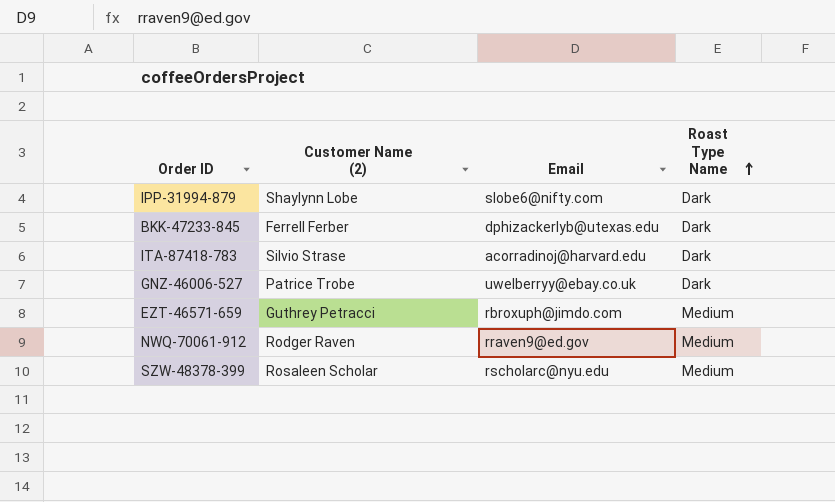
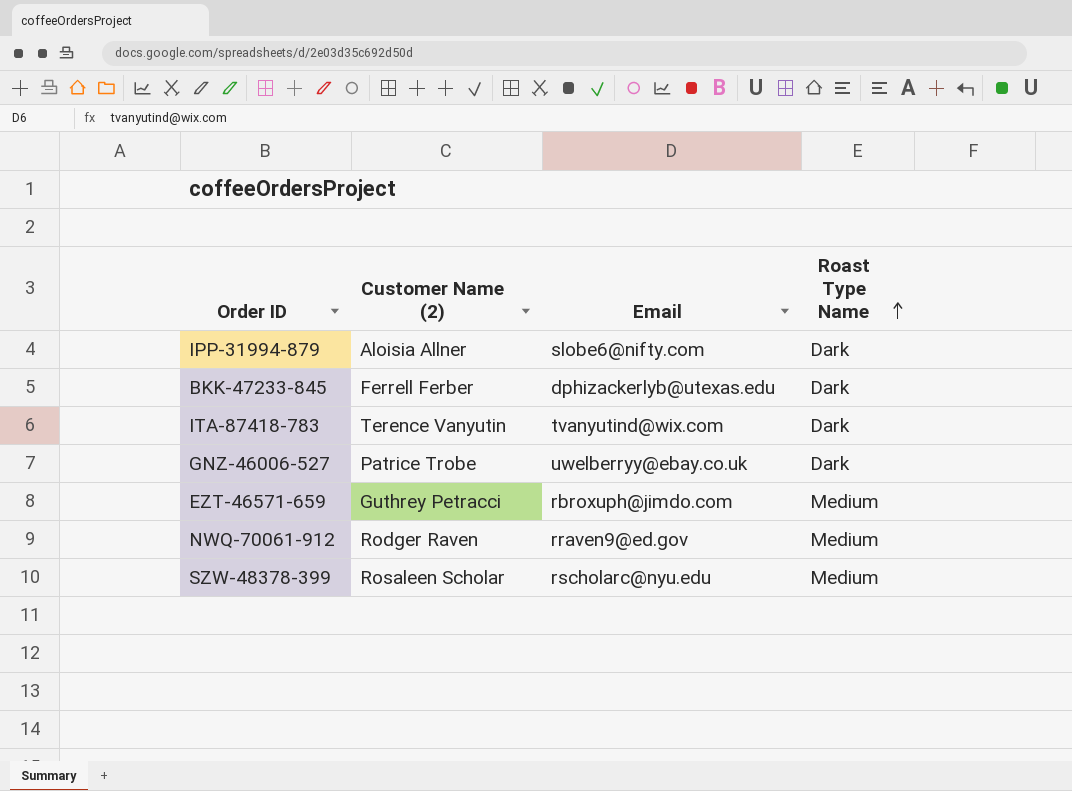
IPP-31994-879 | Customer Name (2): Shaylynn Lobe -> Aloisia Allner
ITA-87418-783 | Customer Name (2): Silvio Strase -> Terence Vanyutin
ITA-87418-783 | Email: acorradinoj@harvard.edu -> tvanyutind@wix.com

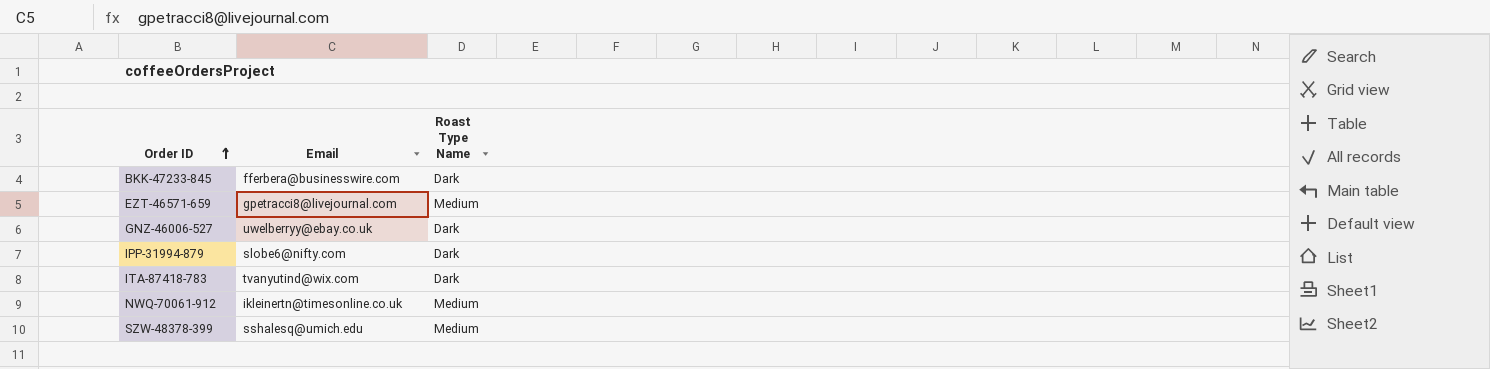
row order: Roast Type Name ascending -> Order ID ascending
column Customer Name (2) | position: 2 -> none
BKK-47233-845 | Email: dphizackerlyb@utexas.edu -> fferbera@businesswire.com
EZT-46571-659 | Email: rbroxuph@jimdo.com -> gpetracci8@livejournal.com
NWQ-70061-912 | Email: rraven9@ed.gov -> ikleinertn@timesonline.co.uk
SZW-48378-399 | Email: rscholarc@nyu.edu -> sshalesq@umich.edu

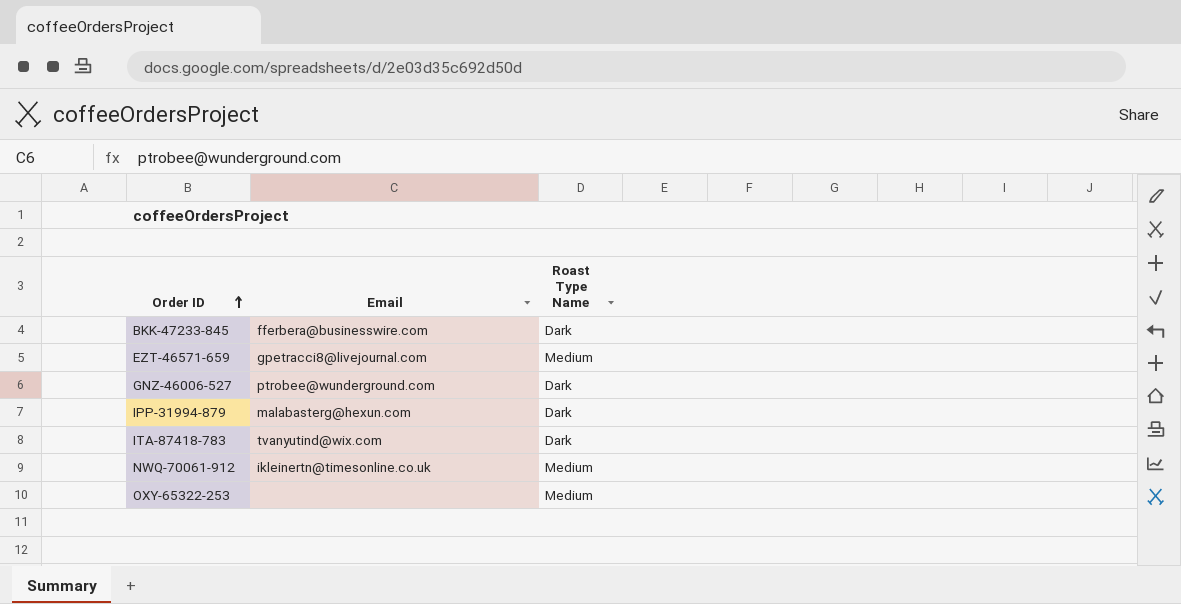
row SZW-48378-399: sshalesq@umich.edu | Medium -> none
GNZ-46006-527 | Email: uwelberryy@ebay.co.uk -> ptrobee@wunderground.com
IPP-31994-879 | Email: slobe6@nifty.com -> malabasterg@hexun.com
row OXY-65322-253: none -> none | Medium

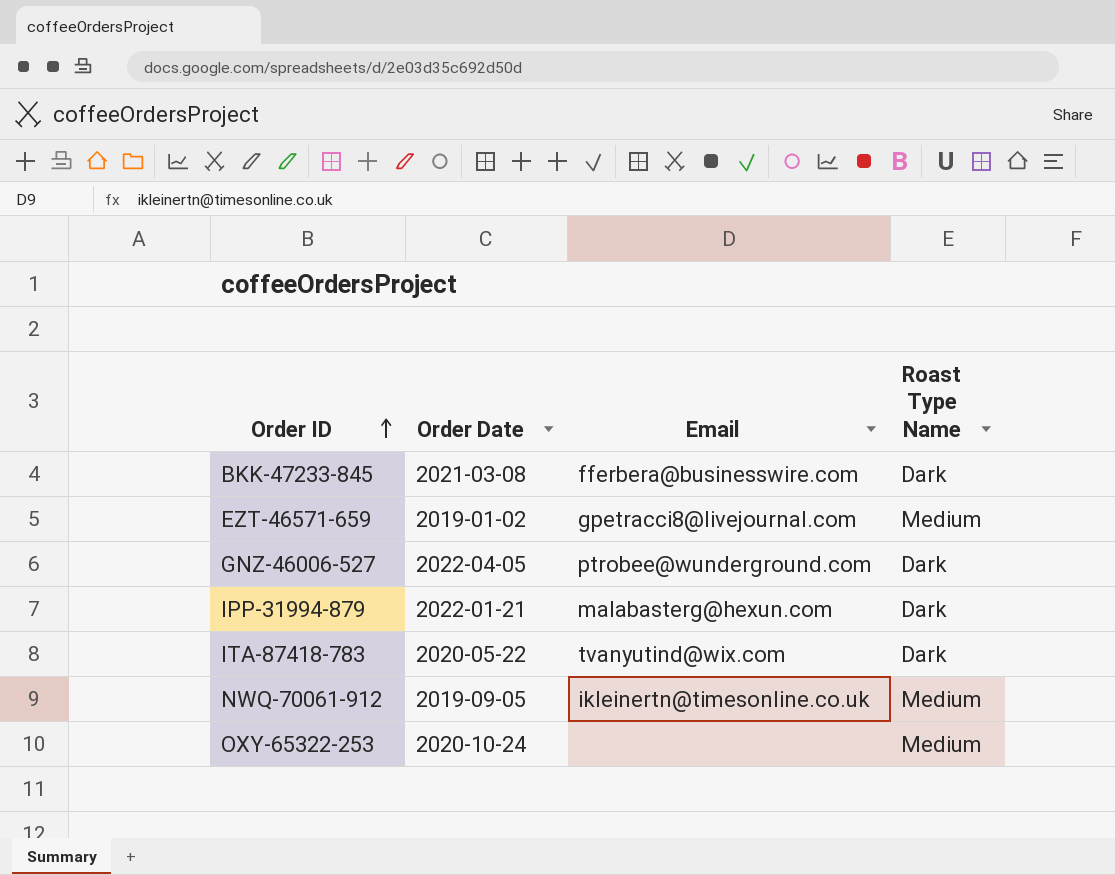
column Order Date | position: none -> 2

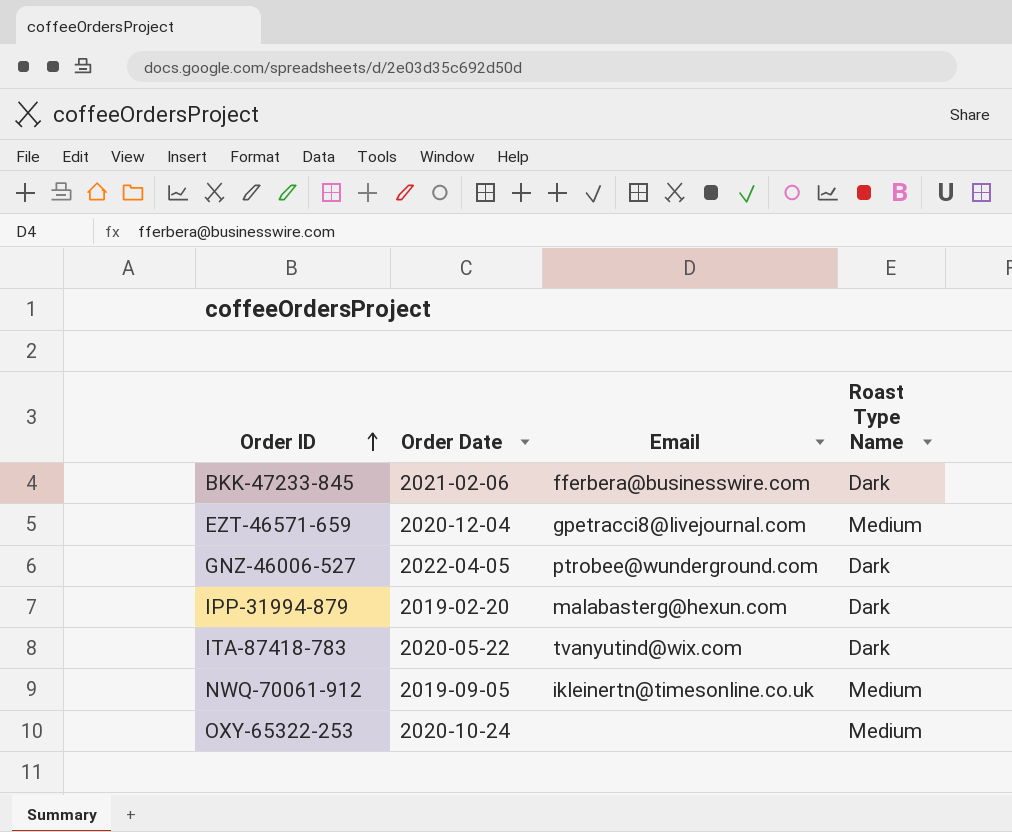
BKK-47233-845 | Order Date: 2021-03-08 -> 2021-02-06
EZT-46571-659 | Order Date: 2019-01-02 -> 2020-12-04
IPP-31994-879 | Order Date: 2022-01-21 -> 2019-02-20

